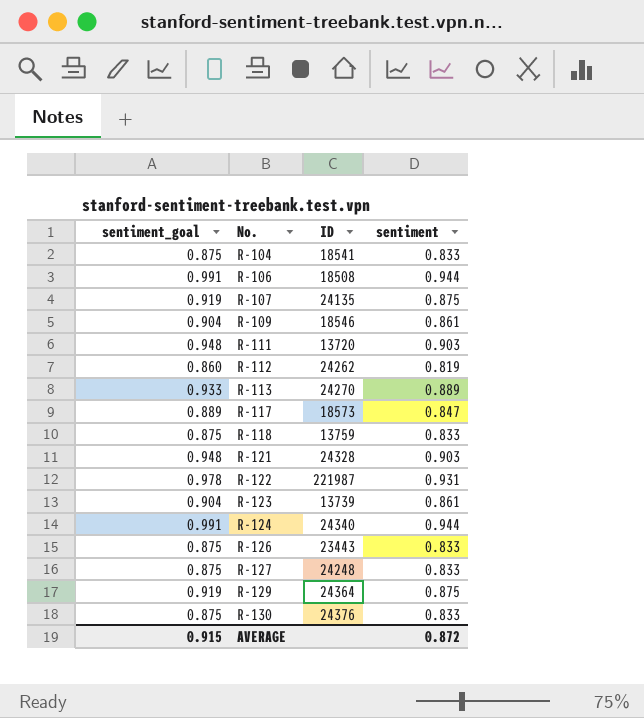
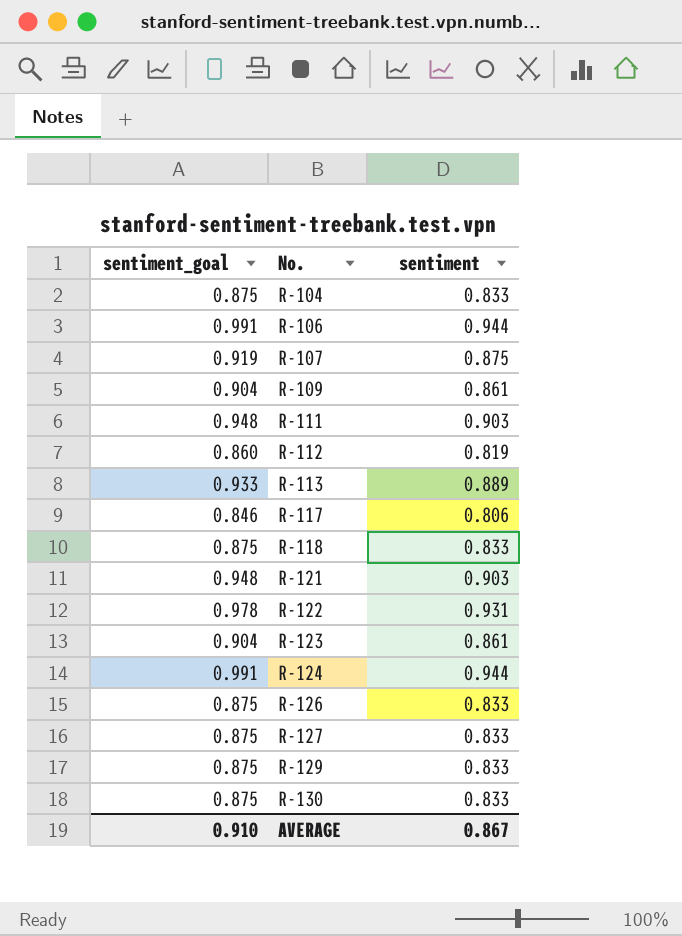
column ID | position: 3 -> none
R-117 | sentiment_goal: 0.889 -> 0.846
R-117 | sentiment: 0.847 -> 0.806
R-129 | sentiment_goal: 0.919 -> 0.875
R-129 | sentiment: 0.875 -> 0.833
AVERAGE | sentiment_goal: 0.915 -> 0.910
AVERAGE | sentiment: 0.872 -> 0.867

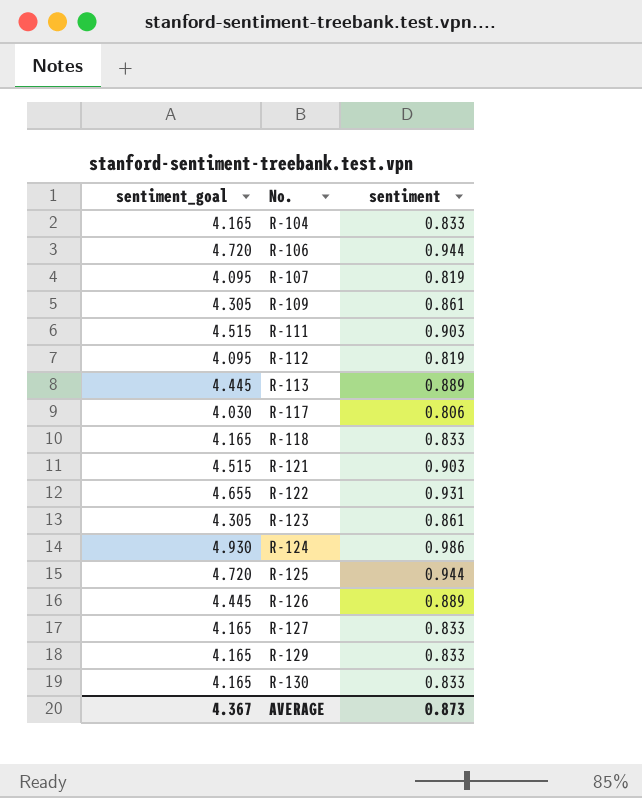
column sentiment_goal | formula: [sentiment] * 1.05 -> [sentiment] * 5
R-107 | sentiment: 0.875 -> 0.819
R-124 | sentiment: 0.944 -> 0.986
row R-125: none -> 4.720 | 0.944
R-126 | sentiment: 0.833 -> 0.889
AVERAGE | sentiment_goal: 0.910 -> 4.367
AVERAGE | sentiment: 0.867 -> 0.873

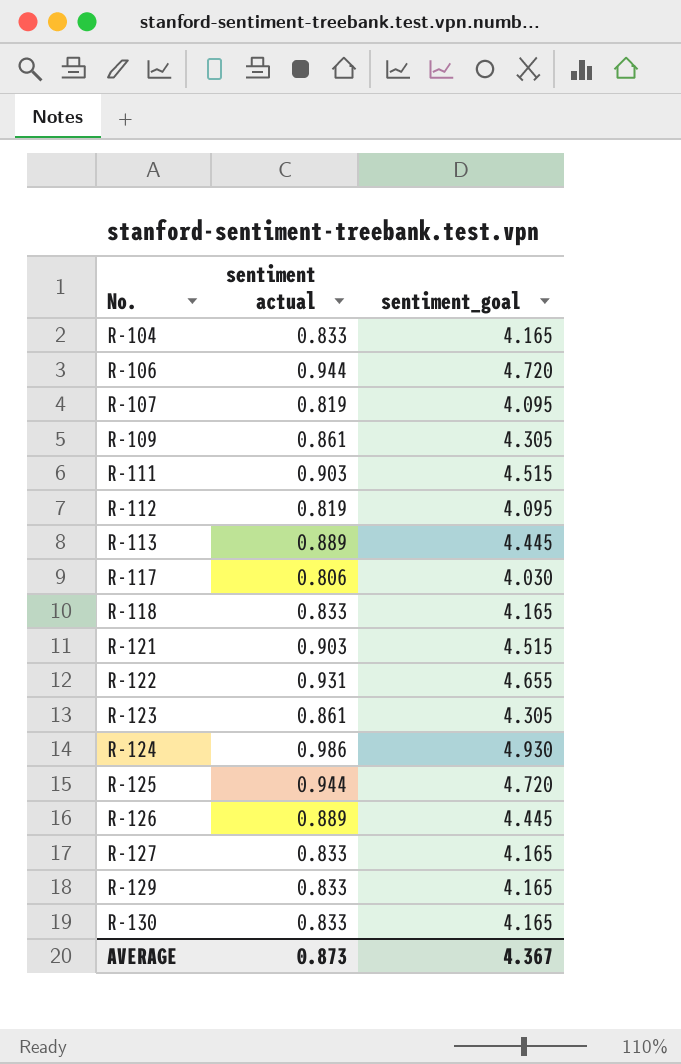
column name: sentiment -> sentiment actual
column sentiment_goal | position: 1 -> 3

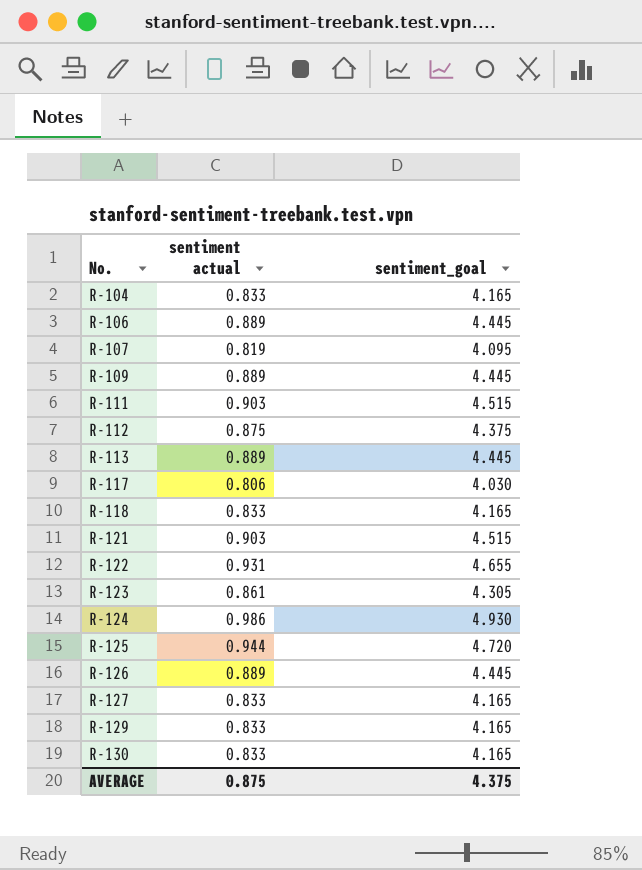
R-106 | sentiment actual: 0.944 -> 0.889
R-106 | sentiment_goal: 4.720 -> 4.445
R-109 | sentiment actual: 0.861 -> 0.889
R-109 | sentiment_goal: 4.305 -> 4.445
R-112 | sentiment actual: 0.819 -> 0.875
R-112 | sentiment_goal: 4.095 -> 4.375
AVERAGE | sentiment actual: 0.873 -> 0.875
AVERAGE | sentiment_goal: 4.367 -> 4.375

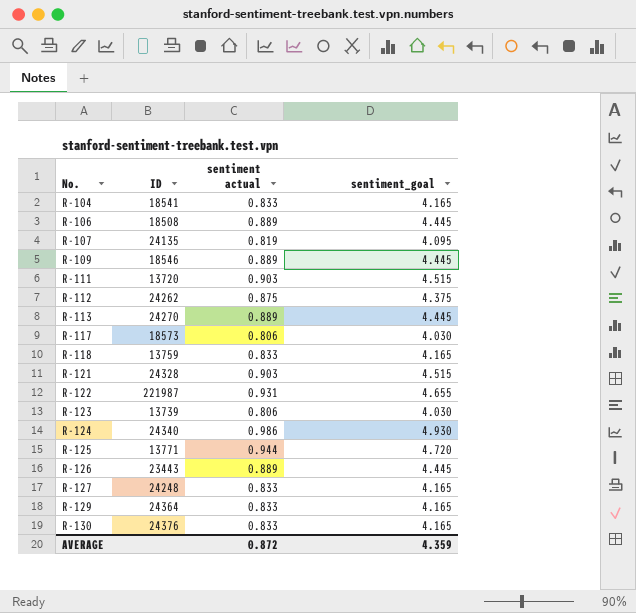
column ID | position: none -> 2
R-123 | sentiment actual: 0.861 -> 0.806
R-123 | sentiment_goal: 4.305 -> 4.030
AVERAGE | sentiment actual: 0.875 -> 0.872
AVERAGE | sentiment_goal: 4.375 -> 4.359

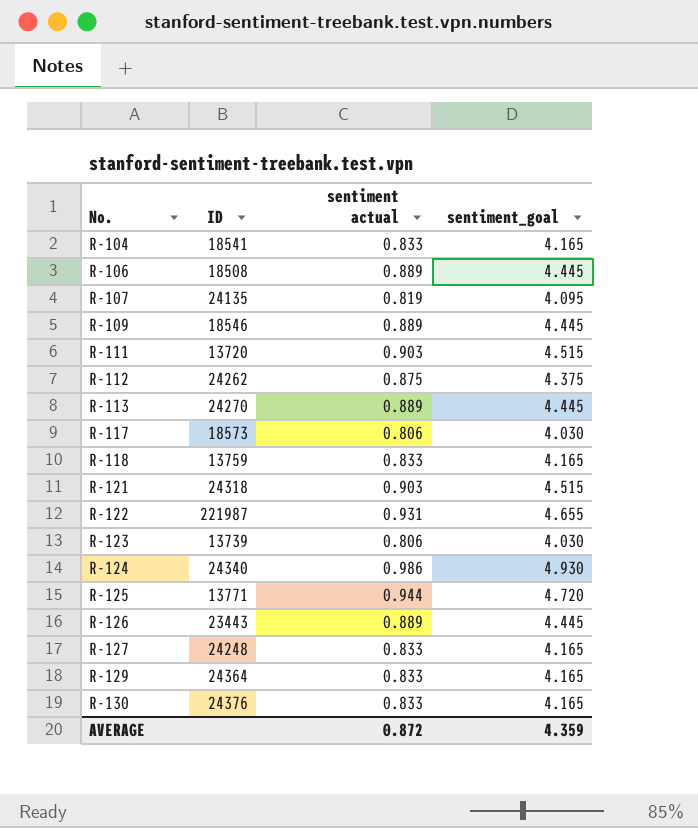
R-121 | ID: 24328 -> 24318

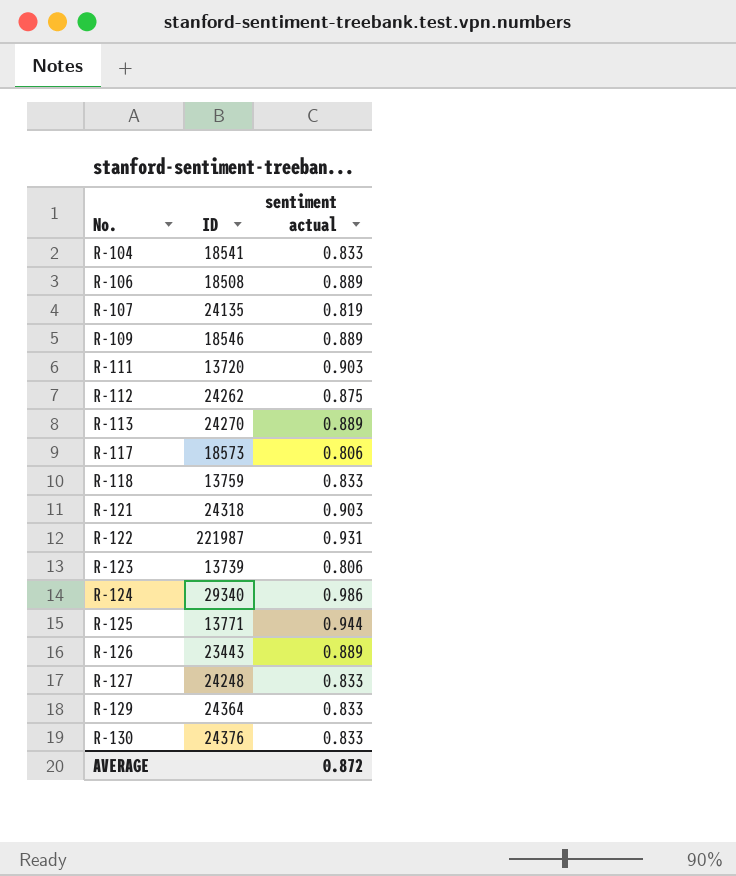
column sentiment_goal | formula: [sentiment actual] * 5 -> none
R-124 | ID: 24340 -> 29340

